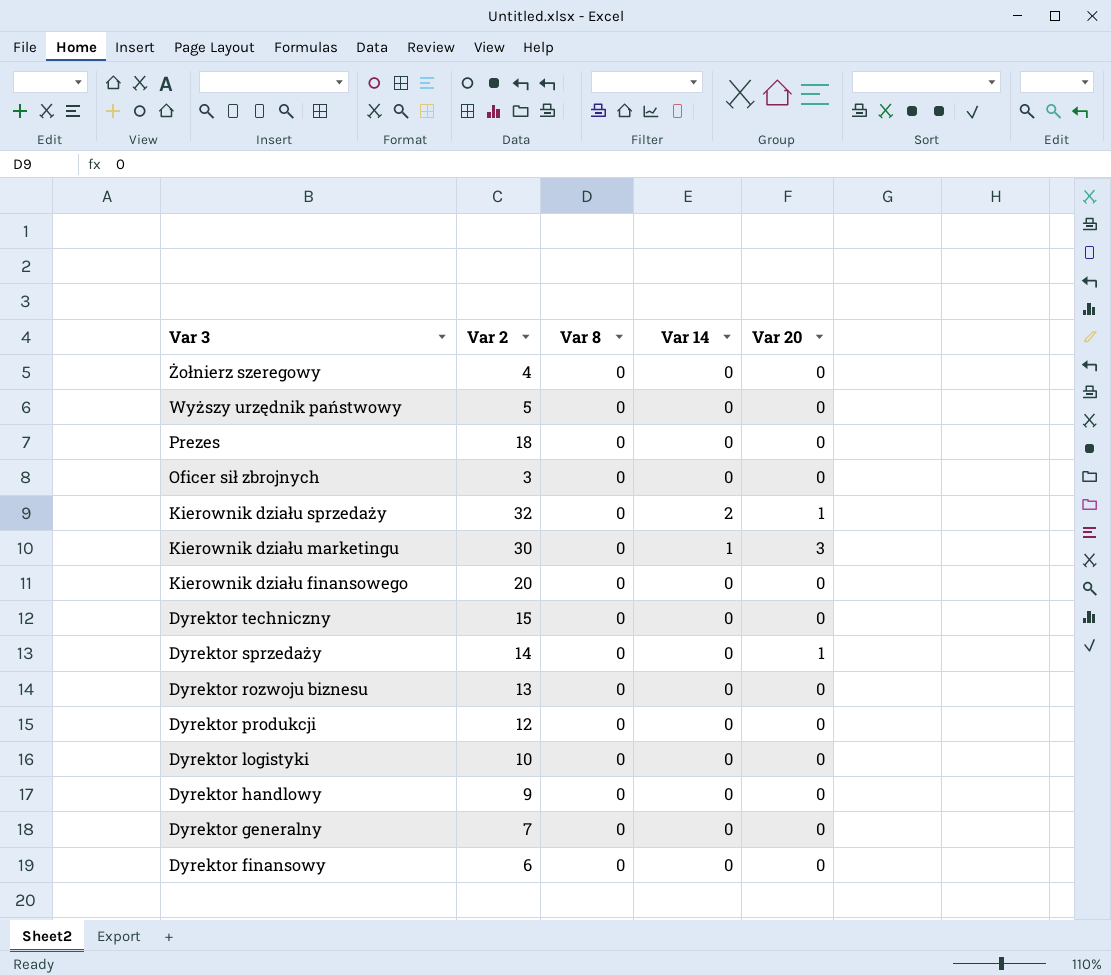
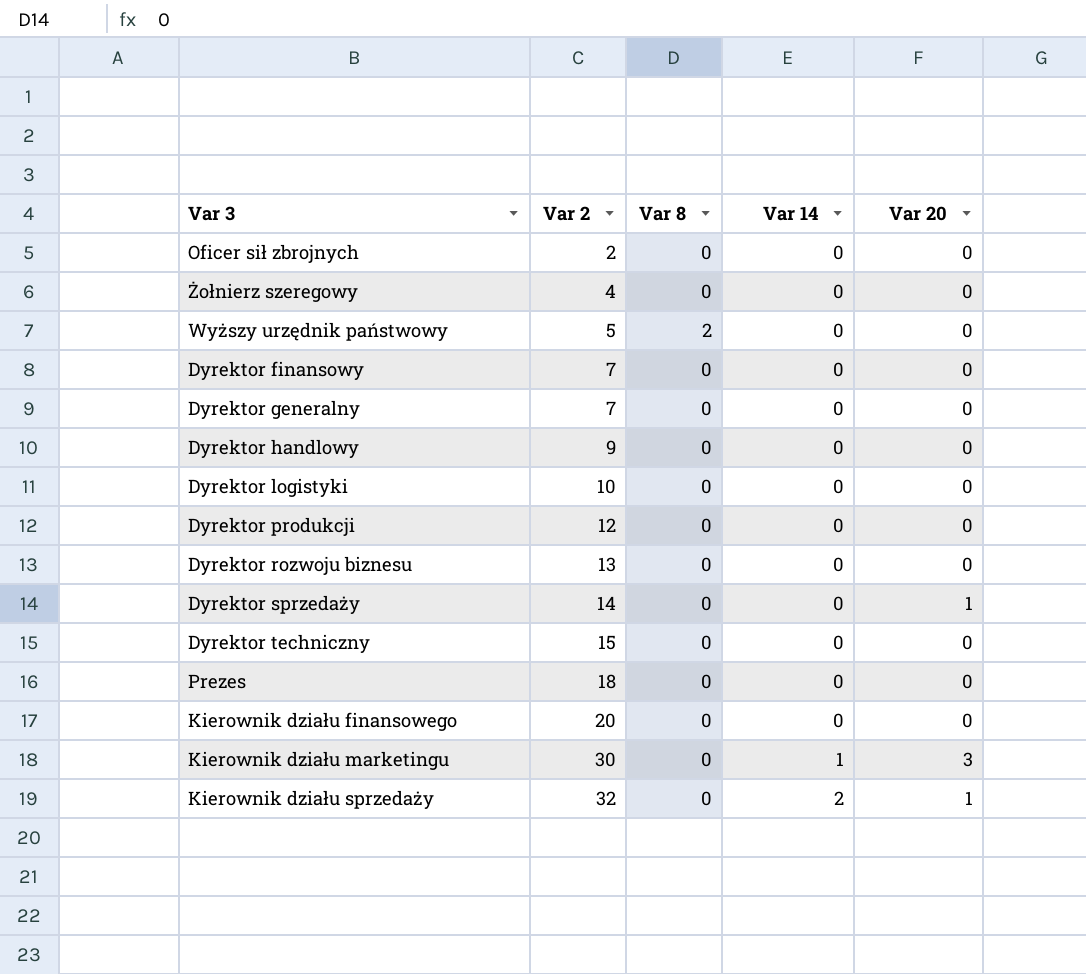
row order: Var 3 descending -> Var 2 ascending
Oficer sił zbrojnych | Var 2: 3 -> 2
Wyższy urzędnik państwowy | Var 8: 0 -> 2
Dyrektor finansowy | Var 2: 6 -> 7

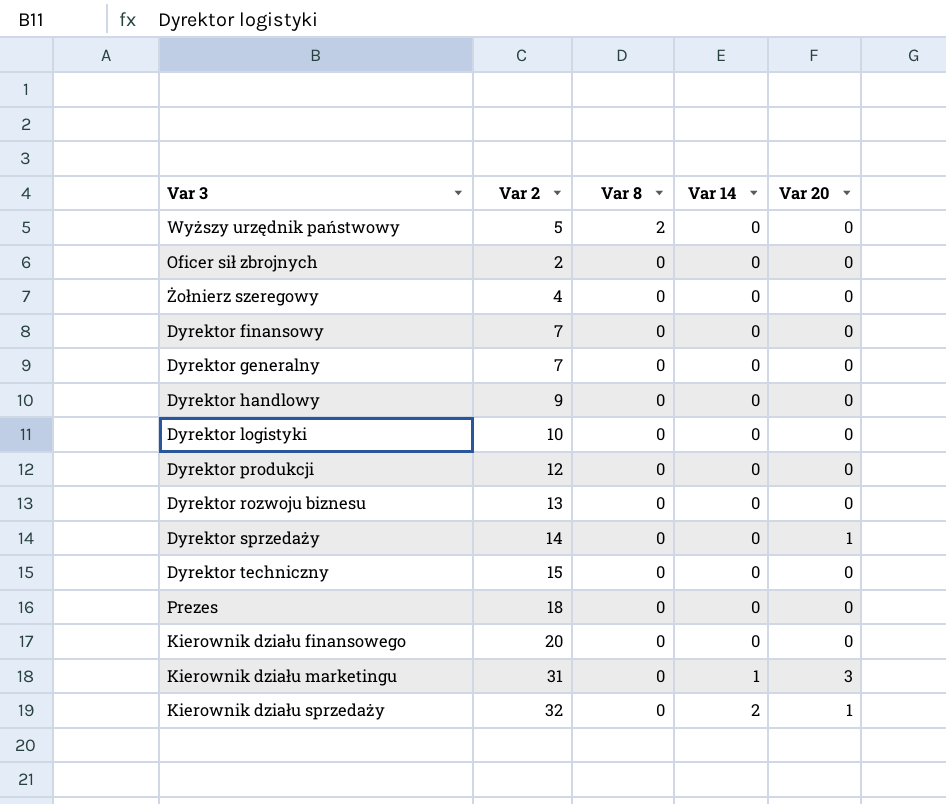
row order: Var 2 ascending -> Var 8 descending
Kierownik działu marketingu | Var 2: 30 -> 31

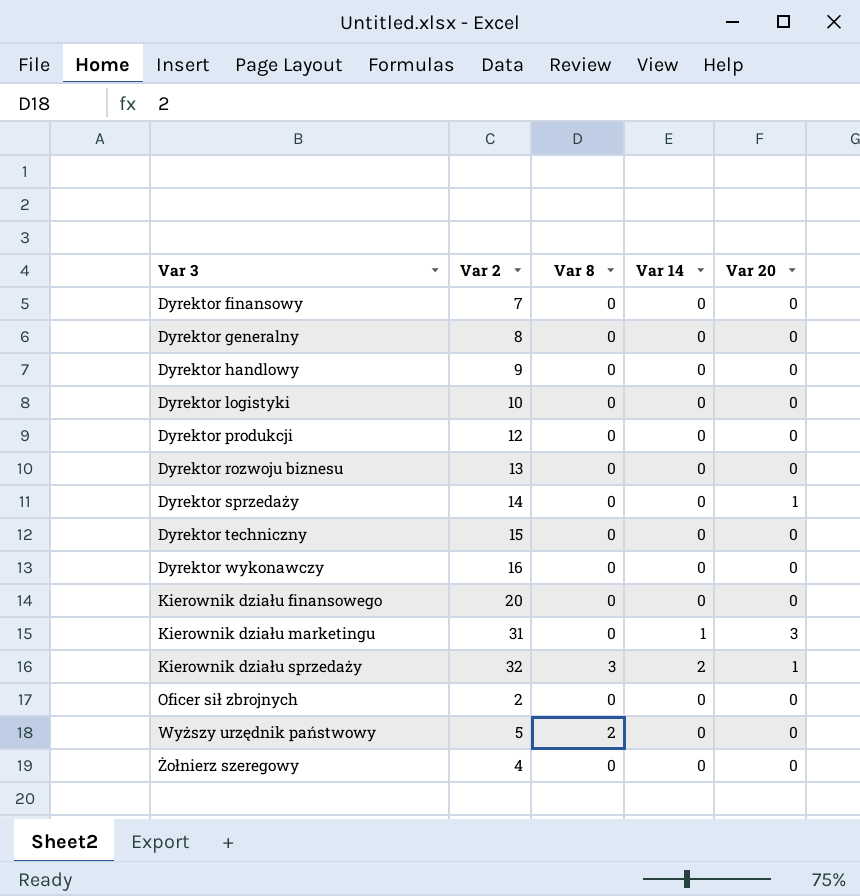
row order: Var 8 descending -> Var 3 ascending
row Prezes: 18 | 0 | 0 | 0 -> none
Dyrektor generalny | Var 2: 7 -> 8
row Dyrektor wykonawczy: none -> 16 | 0 | 0 | 0
Kierownik działu sprzedaży | Var 8: 0 -> 3

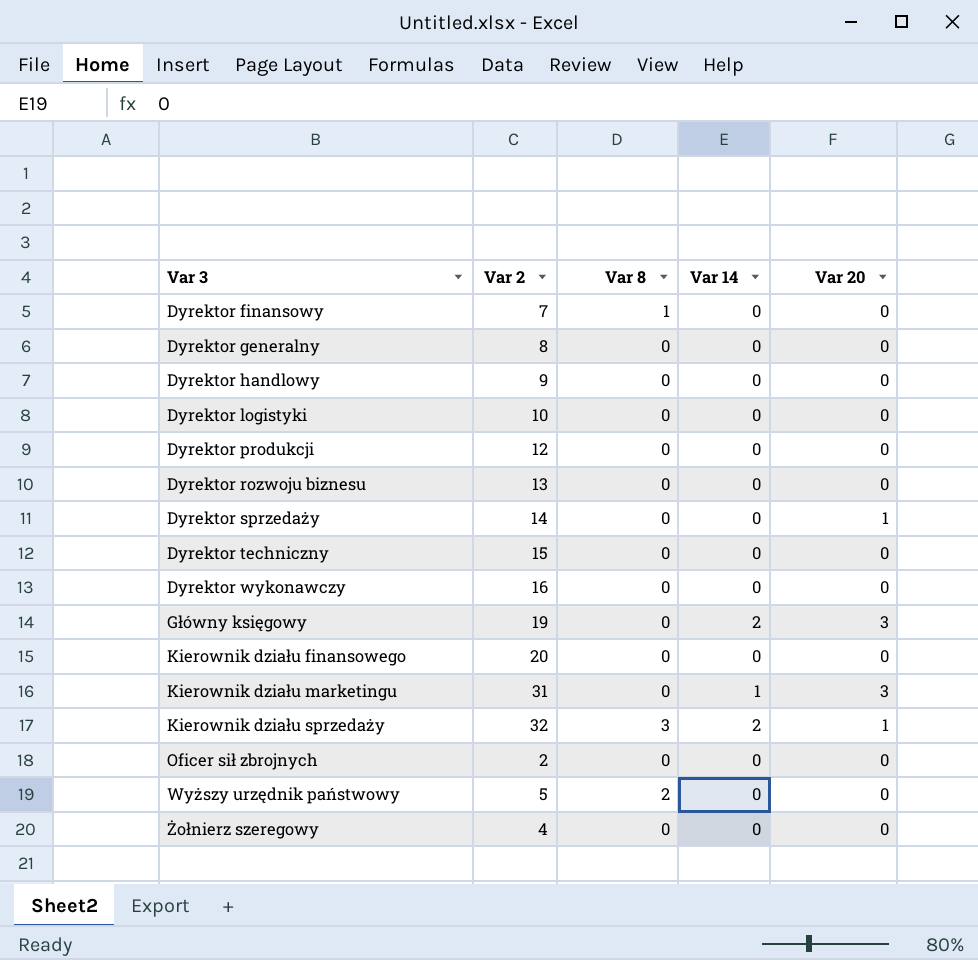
Dyrektor finansowy | Var 8: 0 -> 1
row Główny księgowy: none -> 19 | 0 | 2 | 3

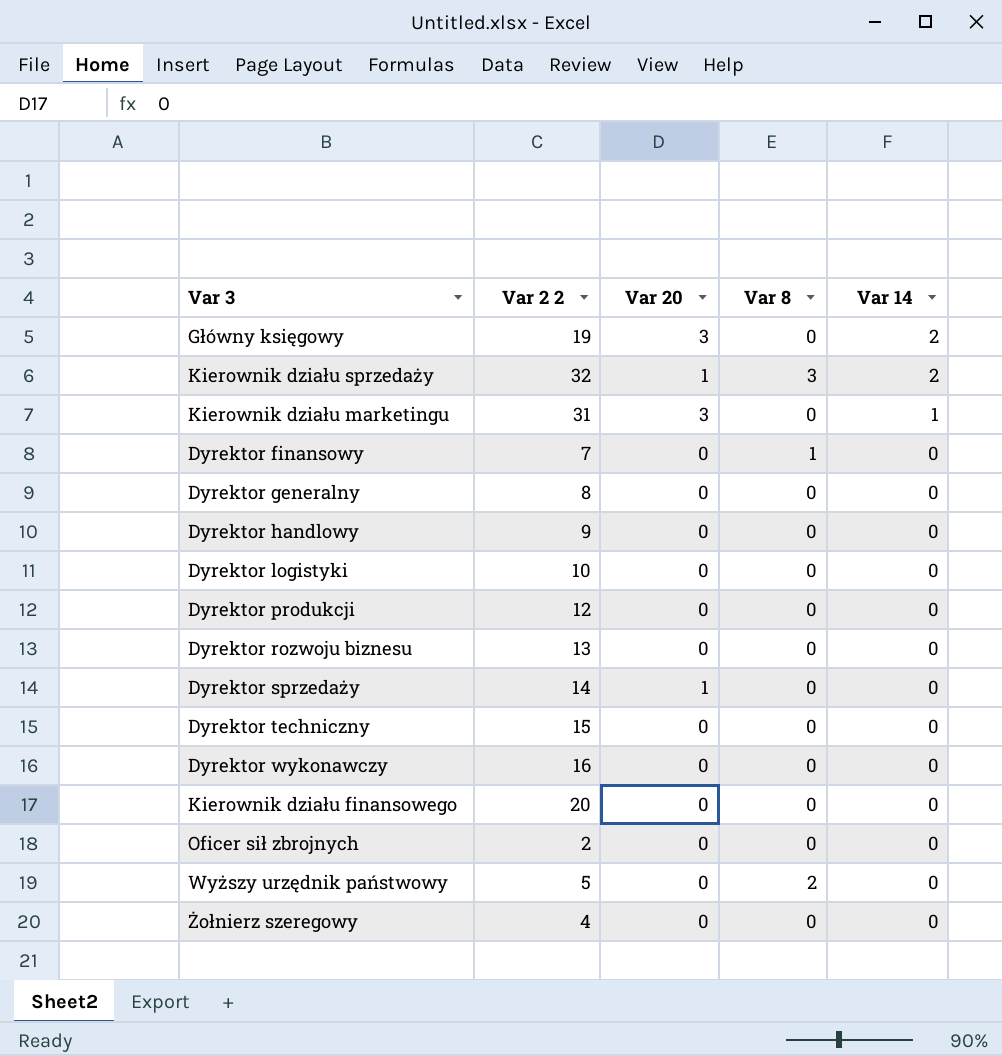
row order: Var 3 ascending -> Var 14 descending
column name: Var 2 -> Var 2 2
column Var 20 | position: 5 -> 3

